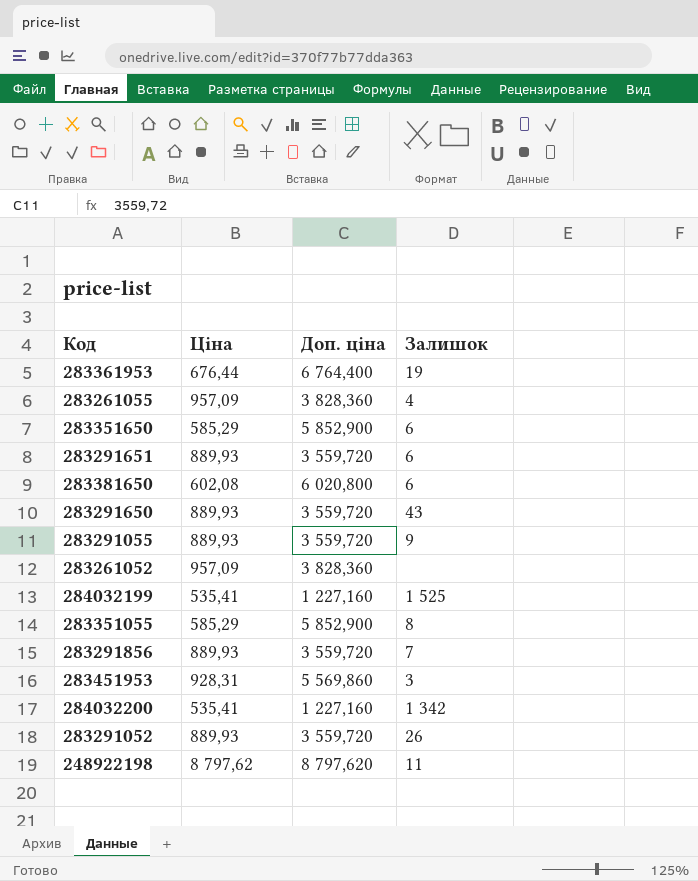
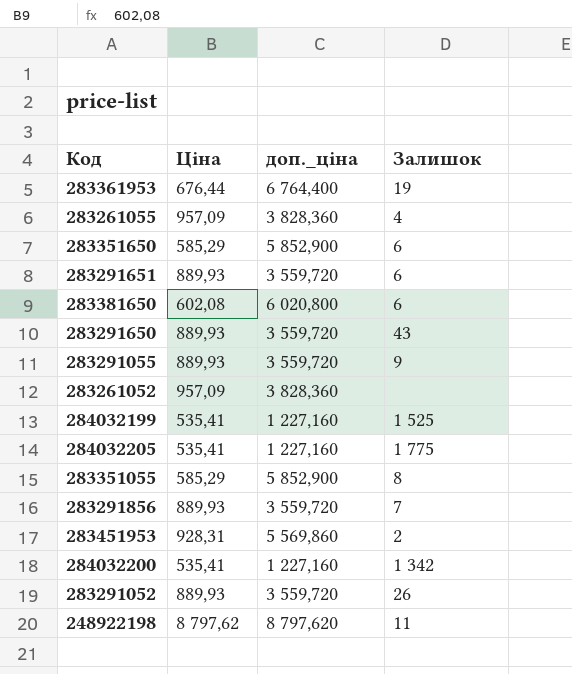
column name: Доп. ціна -> доп._ціна
row 284032205: none -> 535,41 | 1 227,160 | 1 775
283451953 | Залишок: 3 -> 2

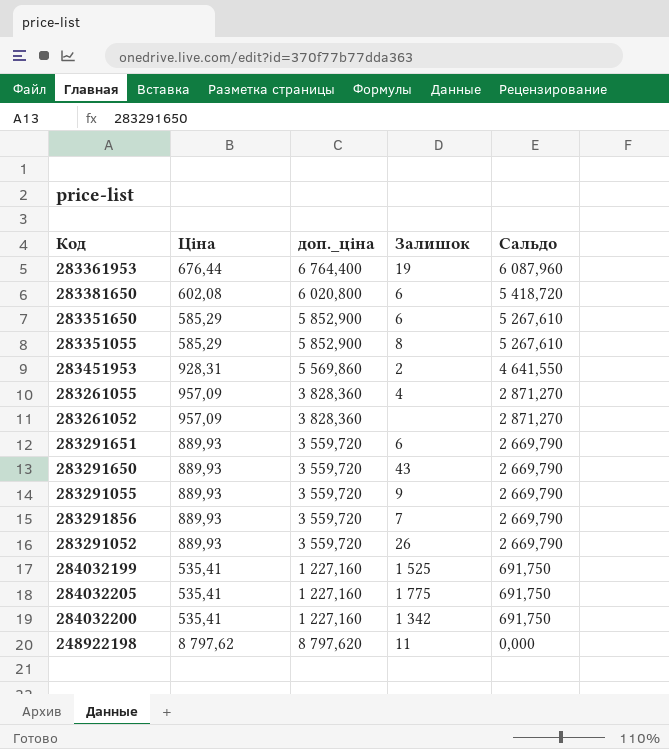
row order: none -> Сальдо descending
column Сальдо | formula: none -> [доп._ціна] - [Ціна]

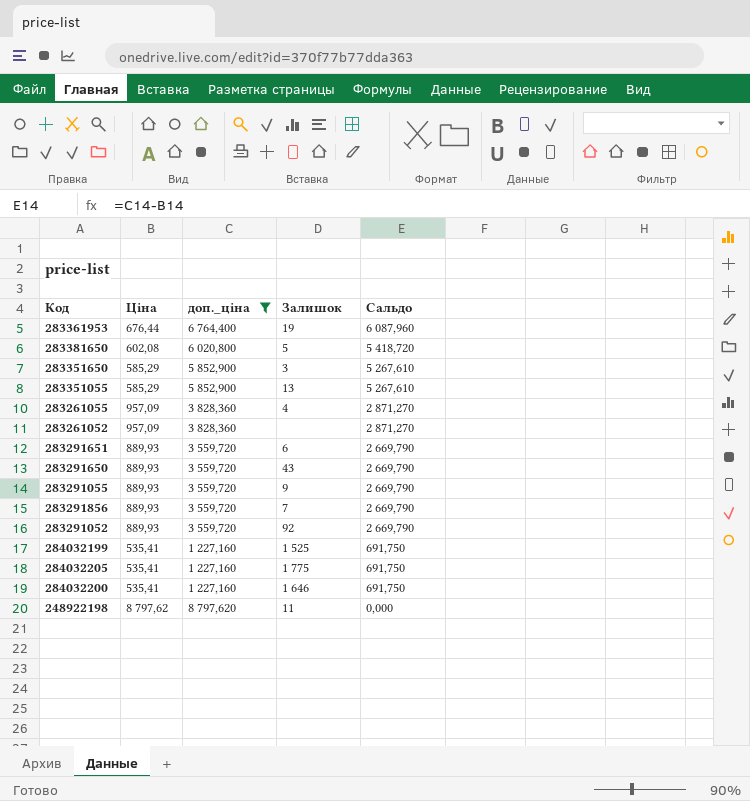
filter: none -> доп._ціна != 5 569,860
283381650 | Залишок: 6 -> 5
283351650 | Залишок: 6 -> 3
283351055 | Залишок: 8 -> 13
283291052 | Залишок: 26 -> 92
284032200 | Залишок: 1 342 -> 1 646

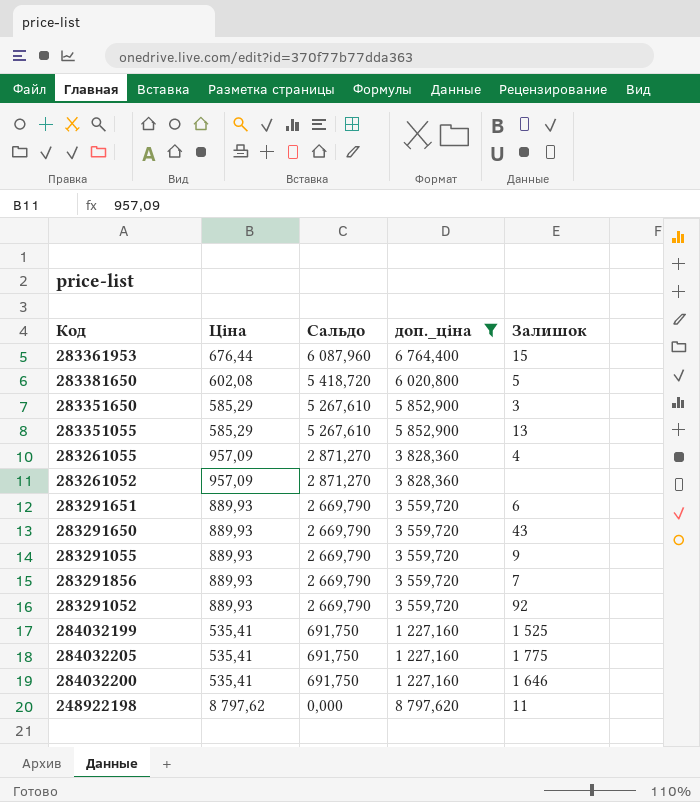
column Сальдо | position: 5 -> 3
283361953 | Залишок: 19 -> 15

